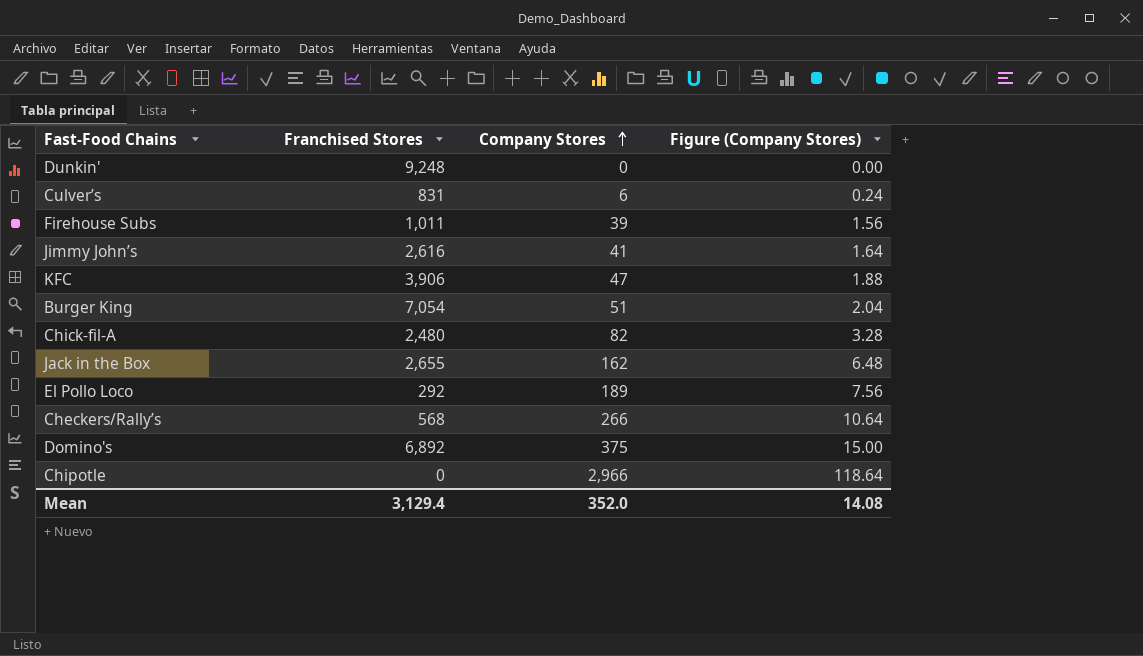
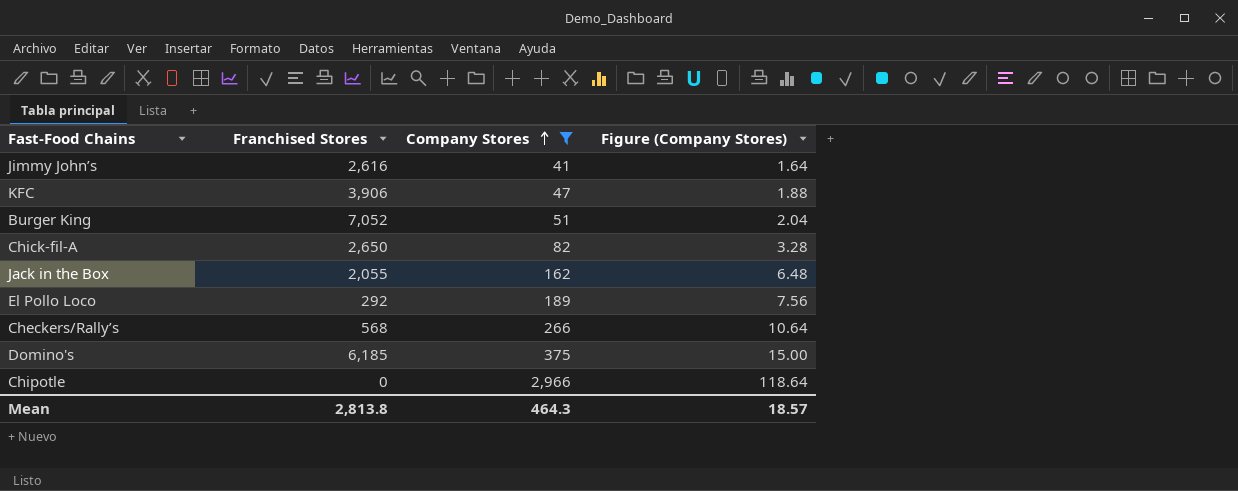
filter: none -> Company Stores >= 41
Burger King | Franchised Stores: 7,054 -> 7,052
Chick-fil-A | Franchised Stores: 2,480 -> 2,650
Jack in the Box | Franchised Stores: 2,655 -> 2,055
Domino's | Franchised Stores: 6,892 -> 6,185
Mean | Franchised Stores: 3,129.4 -> 2,813.8
Mean | Company Stores: 352.0 -> 464.3
Mean | Figure (Company Stores): 14.08 -> 18.57

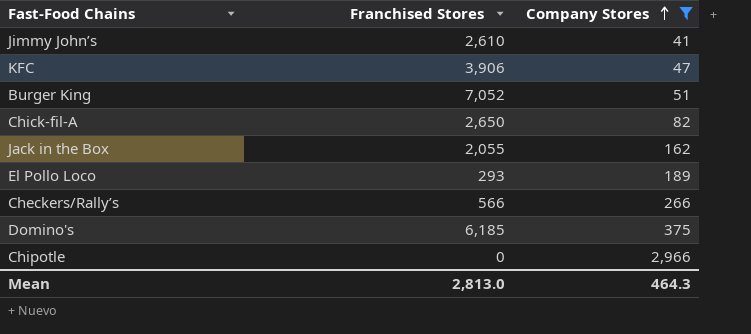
column Figure (Company Stores) | formula: [Company Stores] * 0.04 -> none
Jimmy John’s | Franchised Stores: 2,616 -> 2,610
El Pollo Loco | Franchised Stores: 292 -> 293
Checkers/Rally’s | Franchised Stores: 568 -> 566
Mean | Franchised Stores: 2,813.8 -> 2,813.0

